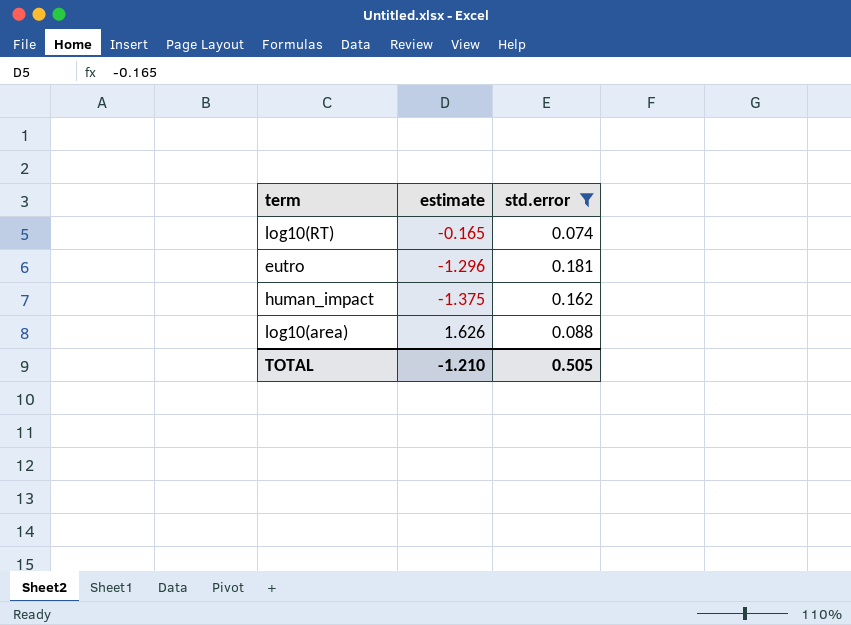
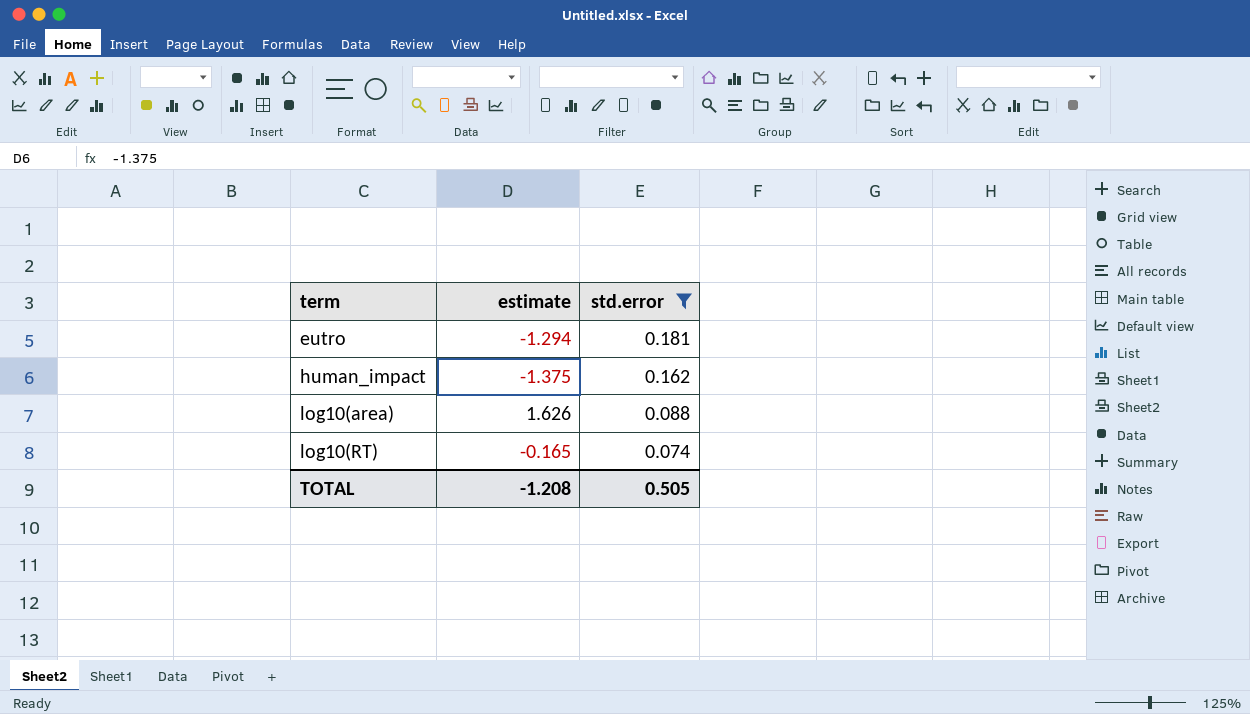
row order: none -> term ascending
eutro | estimate: -1.296 -> -1.294
TOTAL | estimate: -1.210 -> -1.208

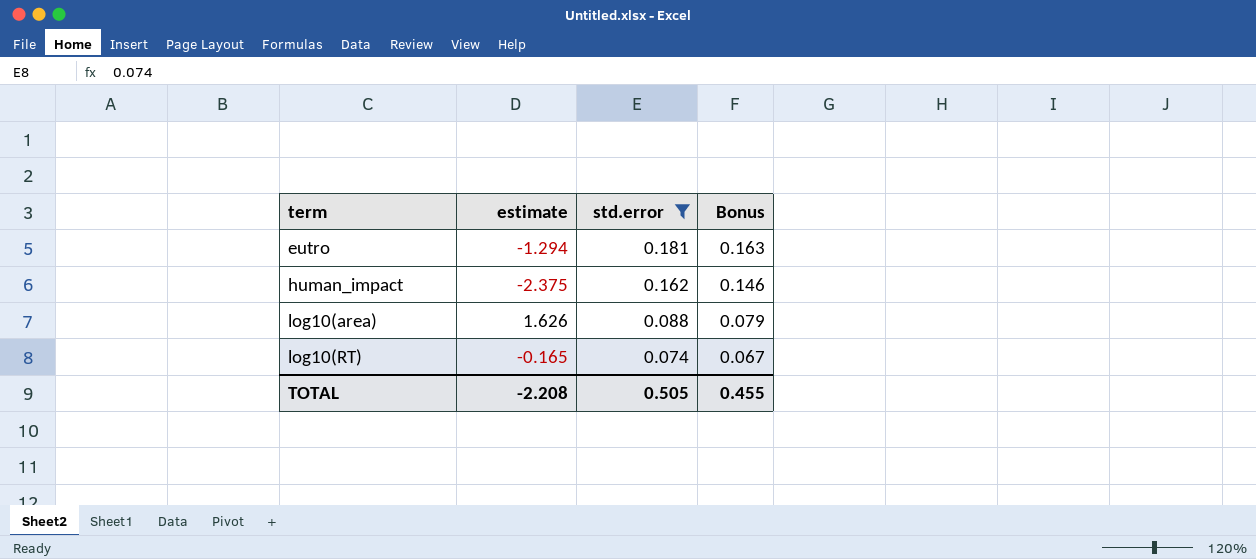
column Bonus | formula: none -> [std.error] * 0.9
human_impact | estimate: -1.375 -> -2.375
TOTAL | estimate: -1.208 -> -2.208

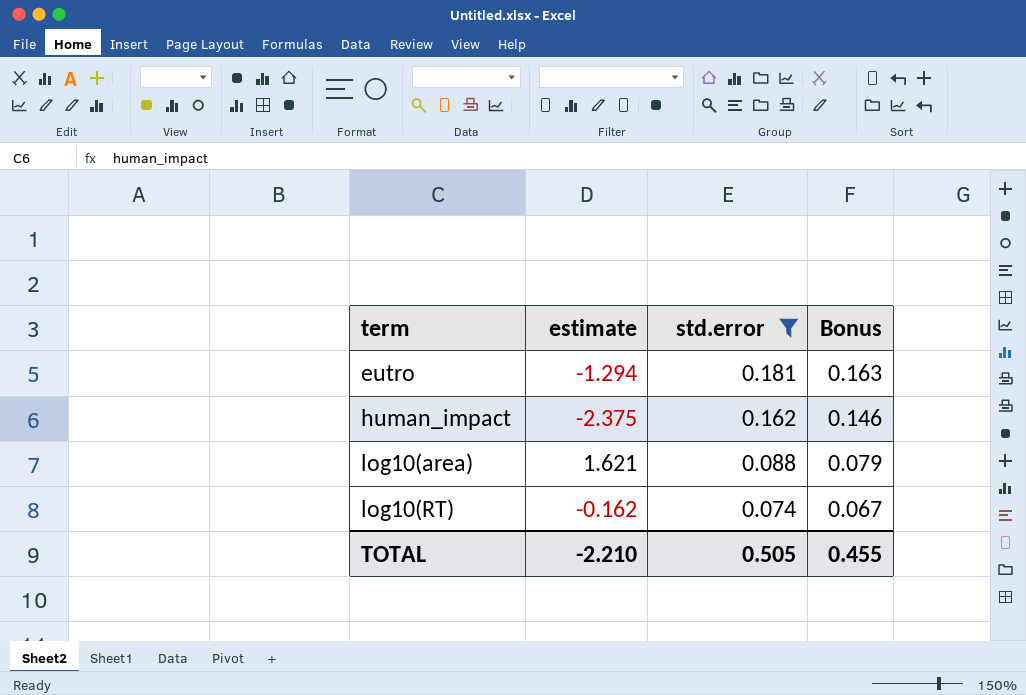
log10(area) | estimate: 1.626 -> 1.621
log10(RT) | estimate: -0.165 -> -0.162
TOTAL | estimate: -2.208 -> -2.210

